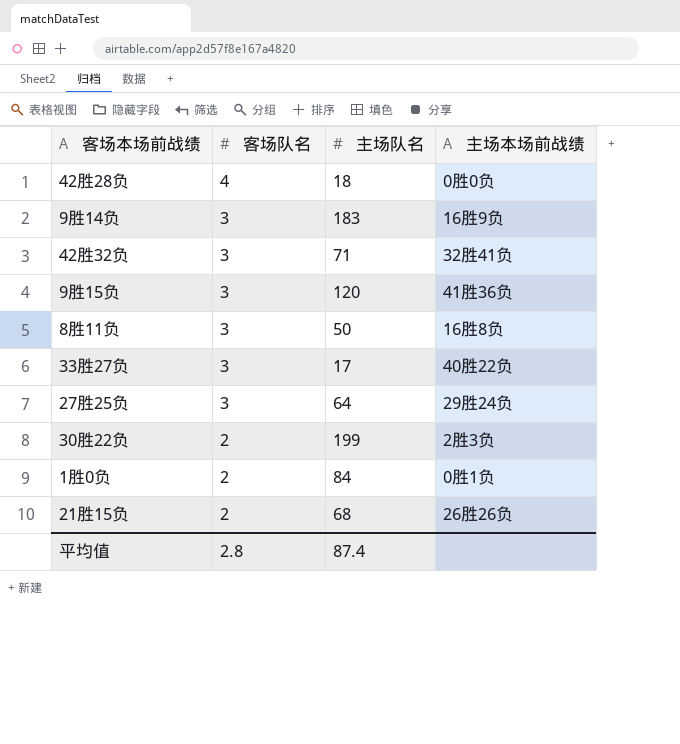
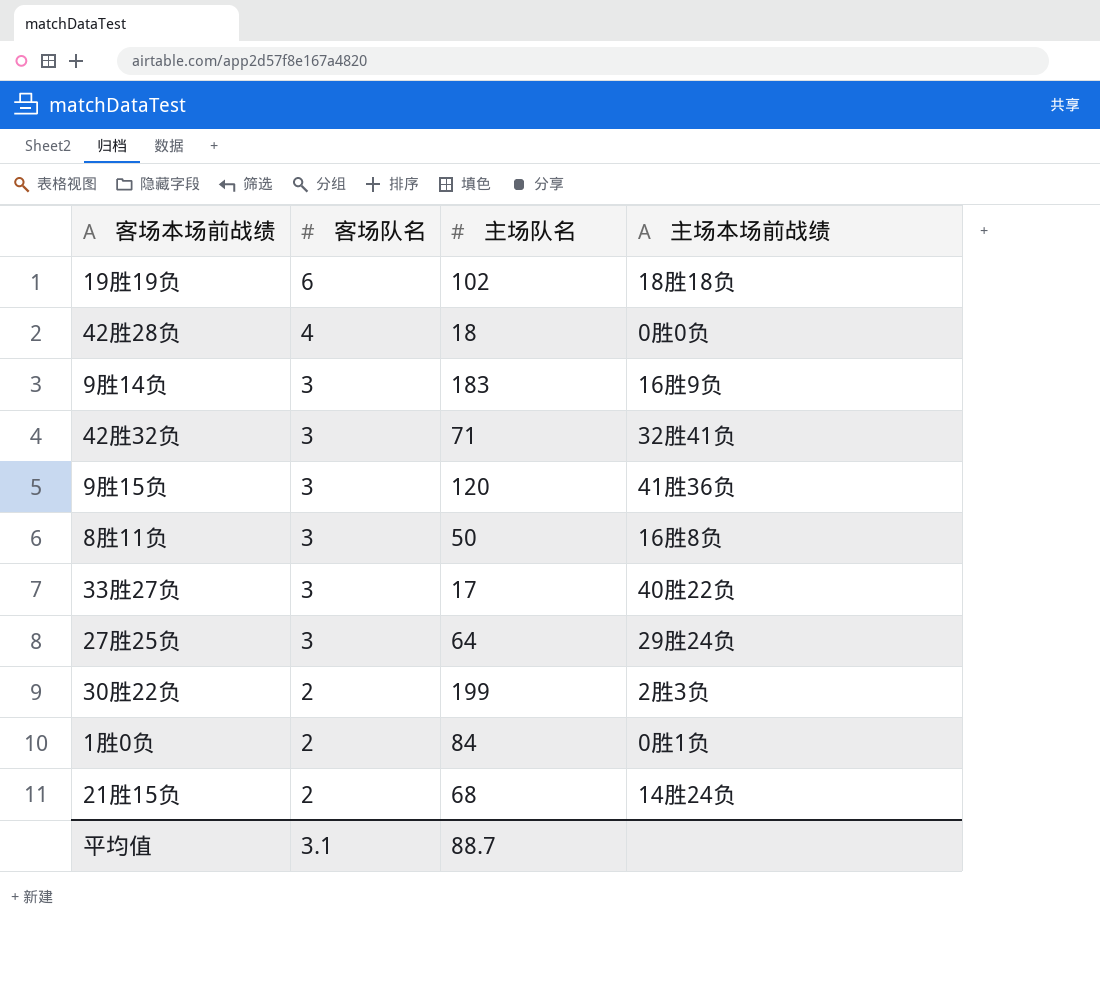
row 19胜19负: none -> 6 | 102 | 18胜18负
21胜15负 | 主场本场前战绩: 26胜26负 -> 14胜24负
平均值 | 客场队名: 2.8 -> 3.1
平均值 | 主场队名: 87.4 -> 88.7

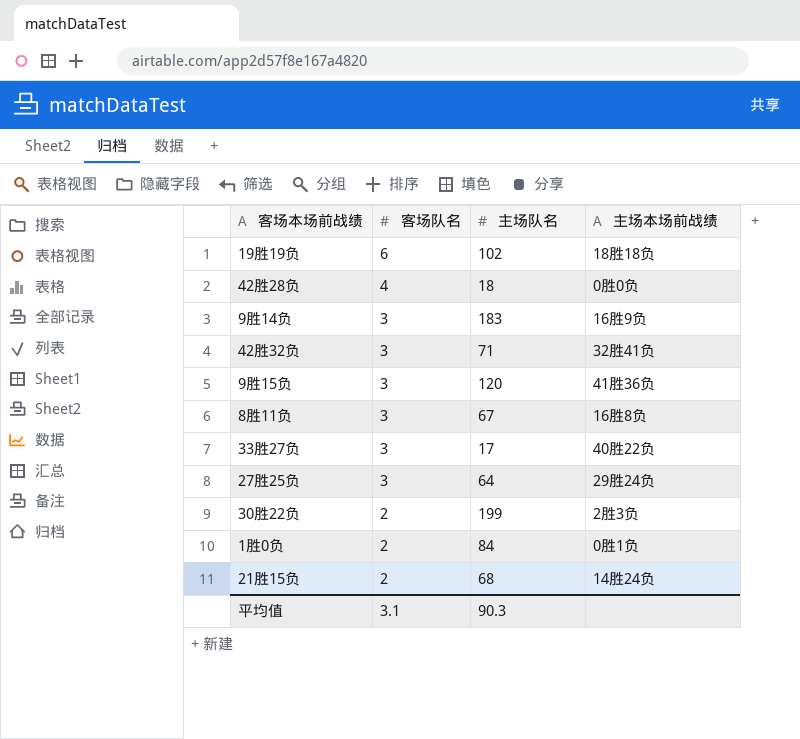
8胜11负 | 主场队名: 50 -> 67
平均值 | 主场队名: 88.7 -> 90.3

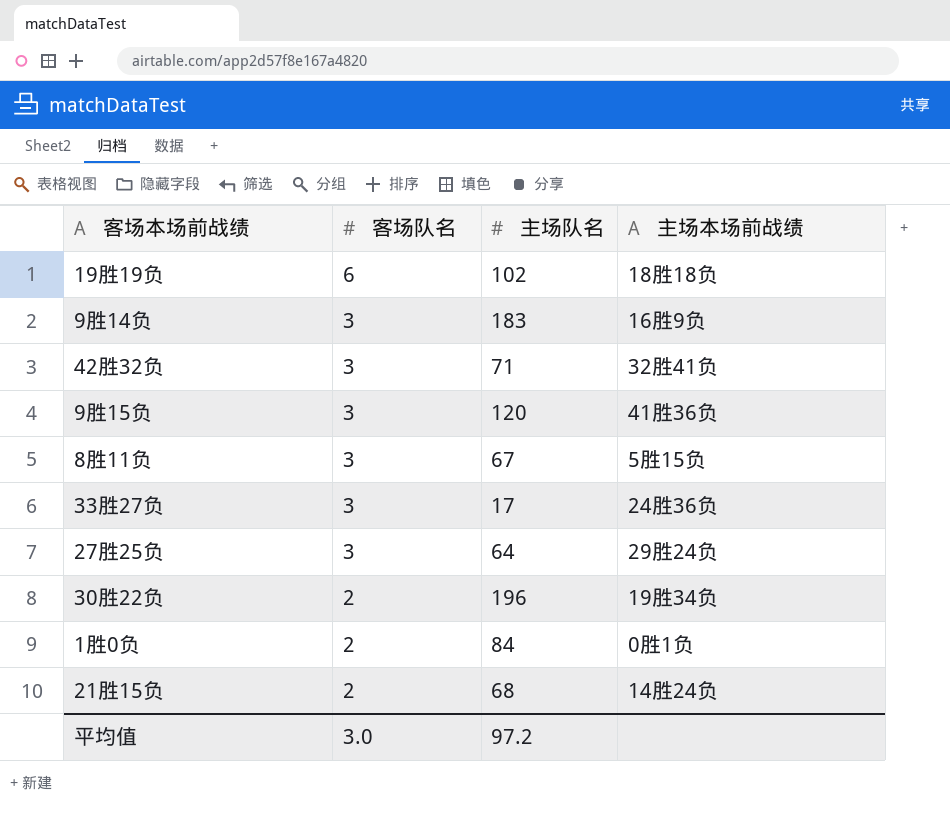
row 42胜28负: 4 | 18 | 0胜0负 -> none
8胜11负 | 主场本场前战绩: 16胜8负 -> 5胜15负
33胜27负 | 主场本场前战绩: 40胜22负 -> 24胜36负
30胜22负 | 主场队名: 199 -> 196
30胜22负 | 主场本场前战绩: 2胜3负 -> 19胜34负
平均值 | 客场队名: 3.1 -> 3.0
平均值 | 主场队名: 90.3 -> 97.2

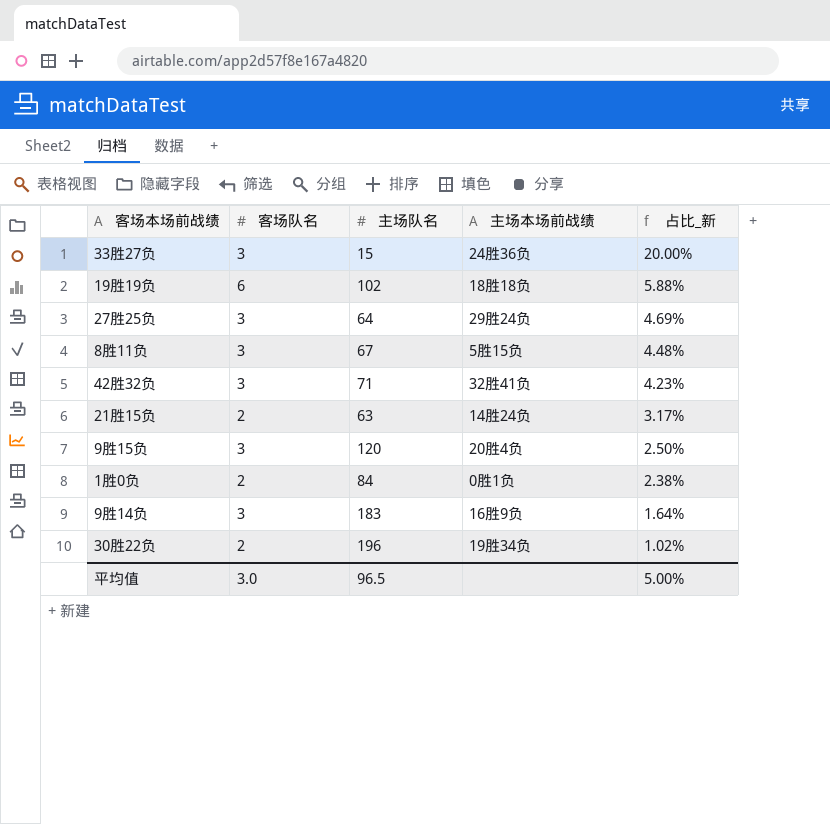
row order: 客场队名 descending -> 占比_新 descending
column 占比_新 | formula: none -> [客场队名] / [主场队名]
33胜27负 | 主场队名: 17 -> 15
21胜15负 | 主场队名: 68 -> 63
9胜15负 | 主场本场前战绩: 41胜36负 -> 20胜4负
平均值 | 主场队名: 97.2 -> 96.5

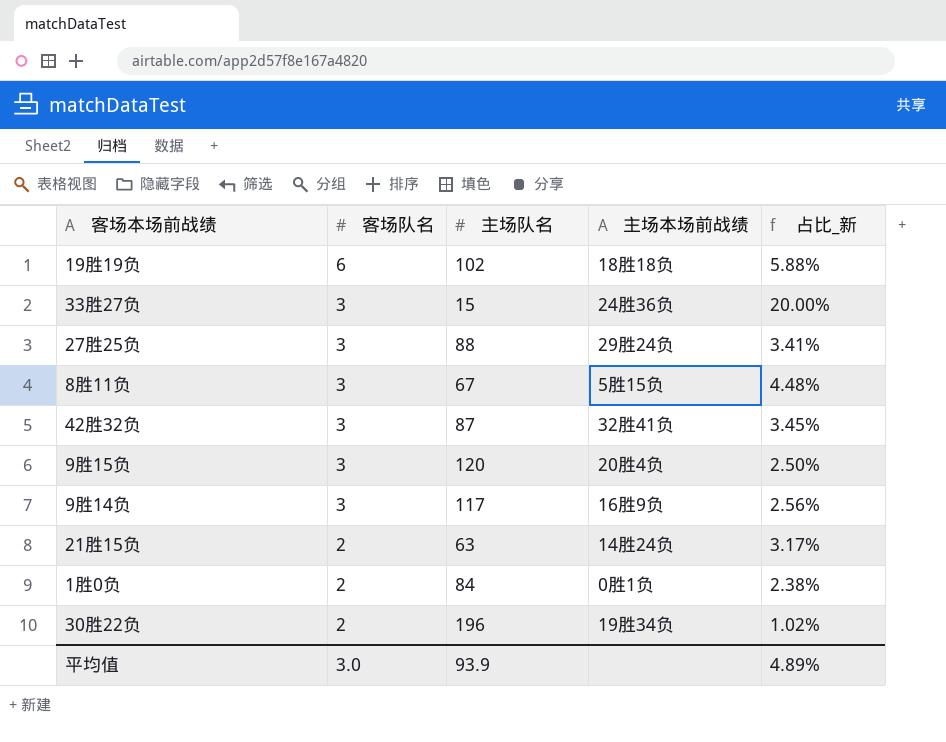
row order: 占比_新 descending -> 客场队名 descending
27胜25负 | 主场队名: 64 -> 88
27胜25负 | 占比_新: 4.69% -> 3.41%
42胜32负 | 主场队名: 71 -> 87
42胜32负 | 占比_新: 4.23% -> 3.45%
9胜14负 | 主场队名: 183 -> 117
9胜14负 | 占比_新: 1.64% -> 2.56%
平均值 | 主场队名: 96.5 -> 93.9
平均值 | 占比_新: 5.00% -> 4.89%

